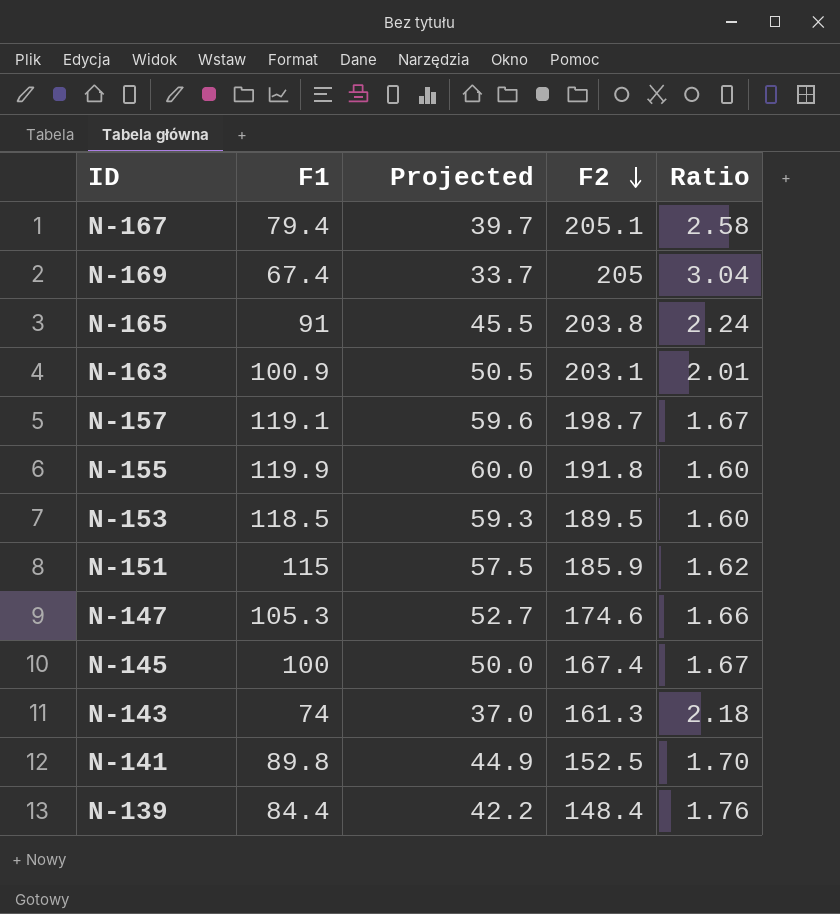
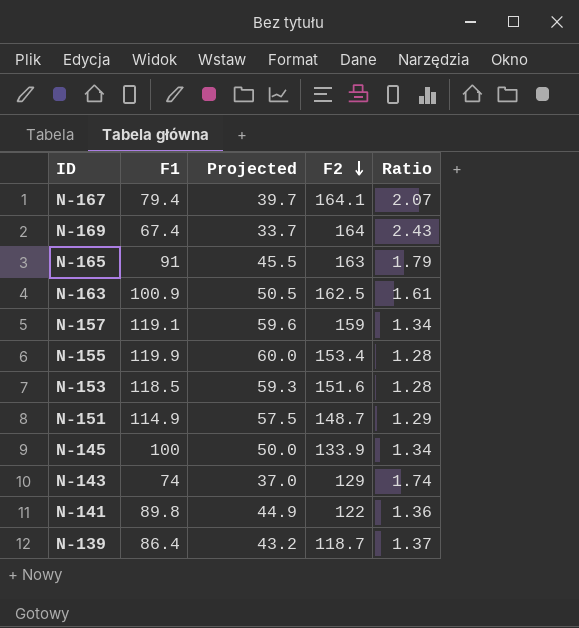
row N-147: 105.3 | 52.7 | 174.6 | 1.66 -> none
N-167 | F2: 205.1 -> 164.1
N-167 | Ratio: 2.58 -> 2.07
N-169 | F2: 205 -> 164
N-169 | Ratio: 3.04 -> 2.43
N-165 | F2: 203.8 -> 163
N-165 | Ratio: 2.24 -> 1.79
N-163 | F2: 203.1 -> 162.5
N-163 | Ratio: 2.01 -> 1.61
N-157 | F2: 198.7 -> 159
N-157 | Ratio: 1.67 -> 1.34
N-155 | F2: 191.8 -> 153.4
N-155 | Ratio: 1.60 -> 1.28
N-153 | F2: 189.5 -> 151.6
N-153 | Ratio: 1.60 -> 1.28
N-151 | F1: 115 -> 114.9
N-151 | F2: 185.9 -> 148.7
N-151 | Ratio: 1.62 -> 1.29
N-145 | F2: 167.4 -> 133.9
N-145 | Ratio: 1.67 -> 1.34
N-143 | F2: 161.3 -> 129
N-143 | Ratio: 2.18 -> 1.74
N-141 | F2: 152.5 -> 122
N-141 | Ratio: 1.70 -> 1.36
N-139 | F1: 84.4 -> 86.4
N-139 | Projected: 42.2 -> 43.2
N-139 | F2: 148.4 -> 118.7
N-139 | Ratio: 1.76 -> 1.37

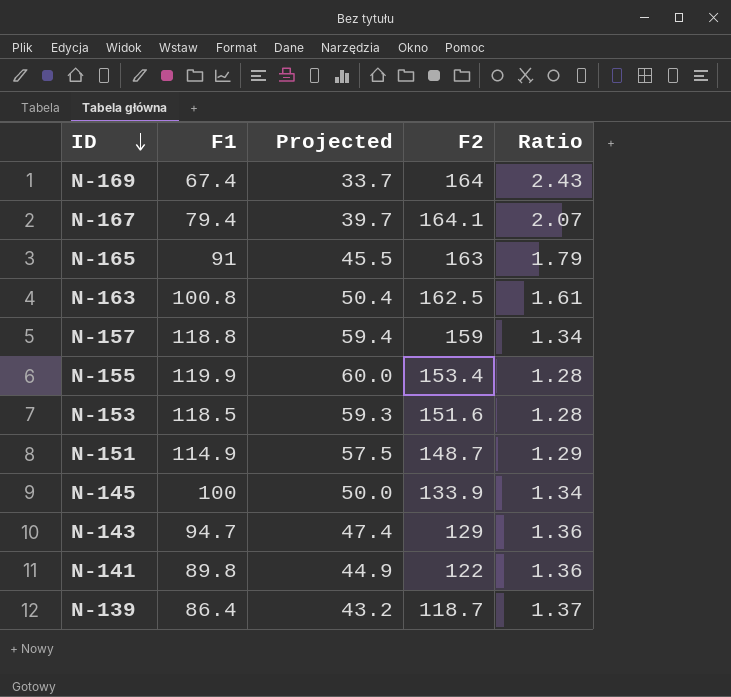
row order: F2 descending -> ID descending
N-163 | F1: 100.9 -> 100.8
N-163 | Projected: 50.5 -> 50.4
N-157 | F1: 119.1 -> 118.8
N-157 | Projected: 59.6 -> 59.4
N-143 | F1: 74 -> 94.7
N-143 | Projected: 37.0 -> 47.4
N-143 | Ratio: 1.74 -> 1.36

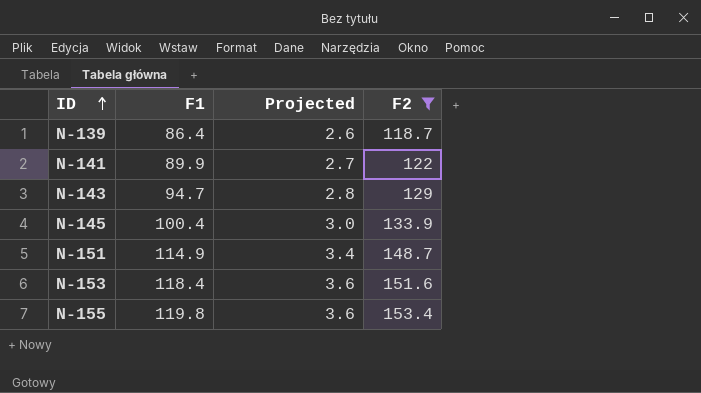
filter: none -> F2 <= 153.4
row order: ID descending -> ID ascending
column Ratio | formula: [F2] / [F1] -> none
column Projected | formula: [F1] * 0.5 -> [F1] * 0.03
N-141 | F1: 89.8 -> 89.9
N-145 | F1: 100 -> 100.4
N-153 | F1: 118.5 -> 118.4
N-155 | F1: 119.9 -> 119.8

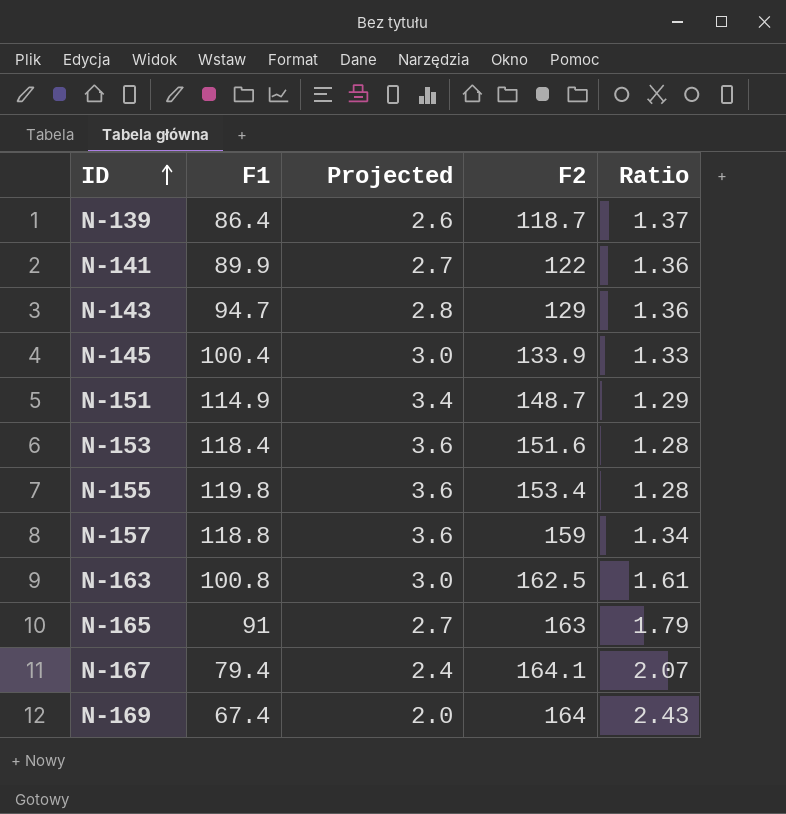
filter: F2 <= 153.4 -> none
column Ratio | formula: none -> [F2] / [F1]

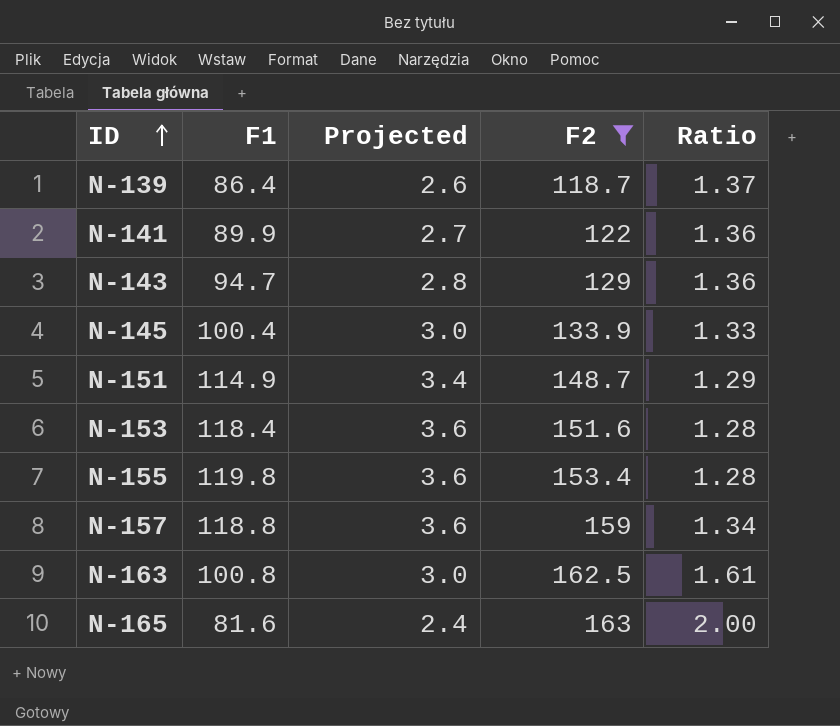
filter: none -> F2 <= 163
N-165 | F1: 91 -> 81.6
N-165 | Projected: 2.7 -> 2.4
N-165 | Ratio: 1.79 -> 2.00

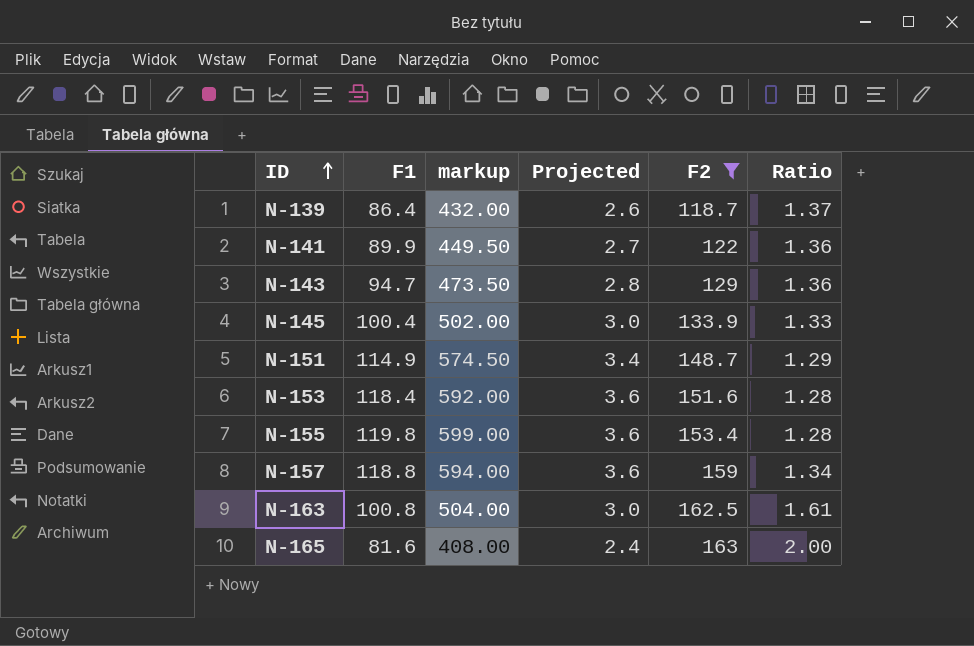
column markup | formula: none -> [F1] * 5

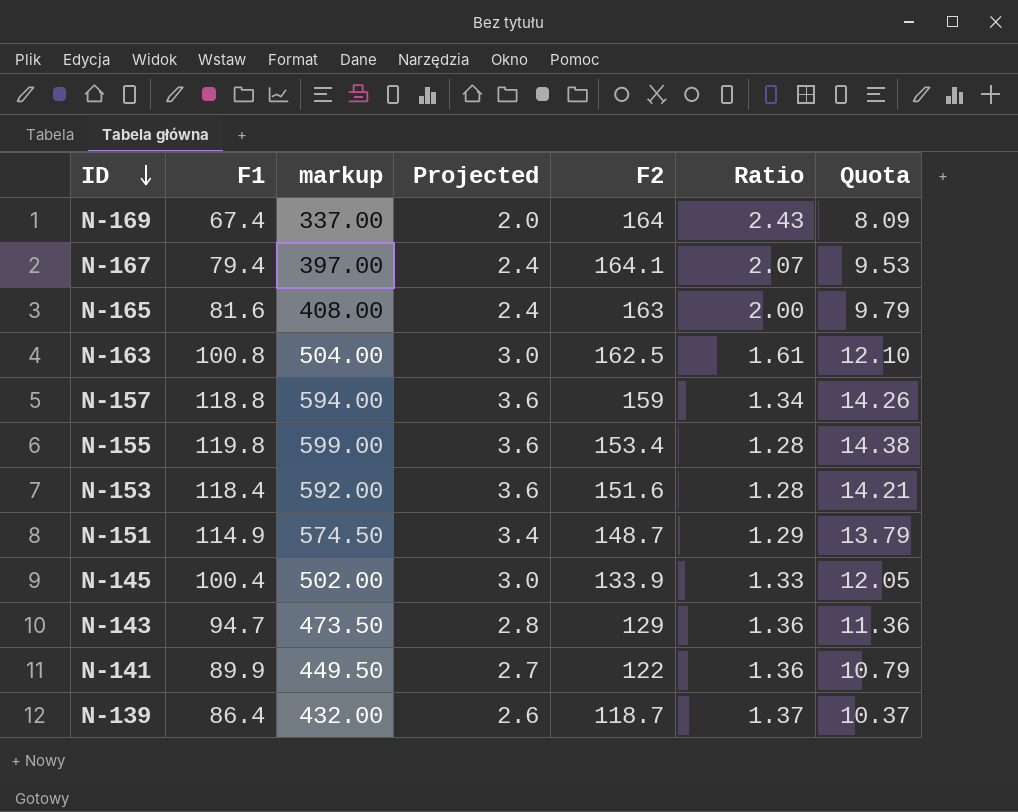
filter: F2 <= 163 -> none
row order: ID ascending -> ID descending
column Quota | formula: none -> [F1] * 0.12

